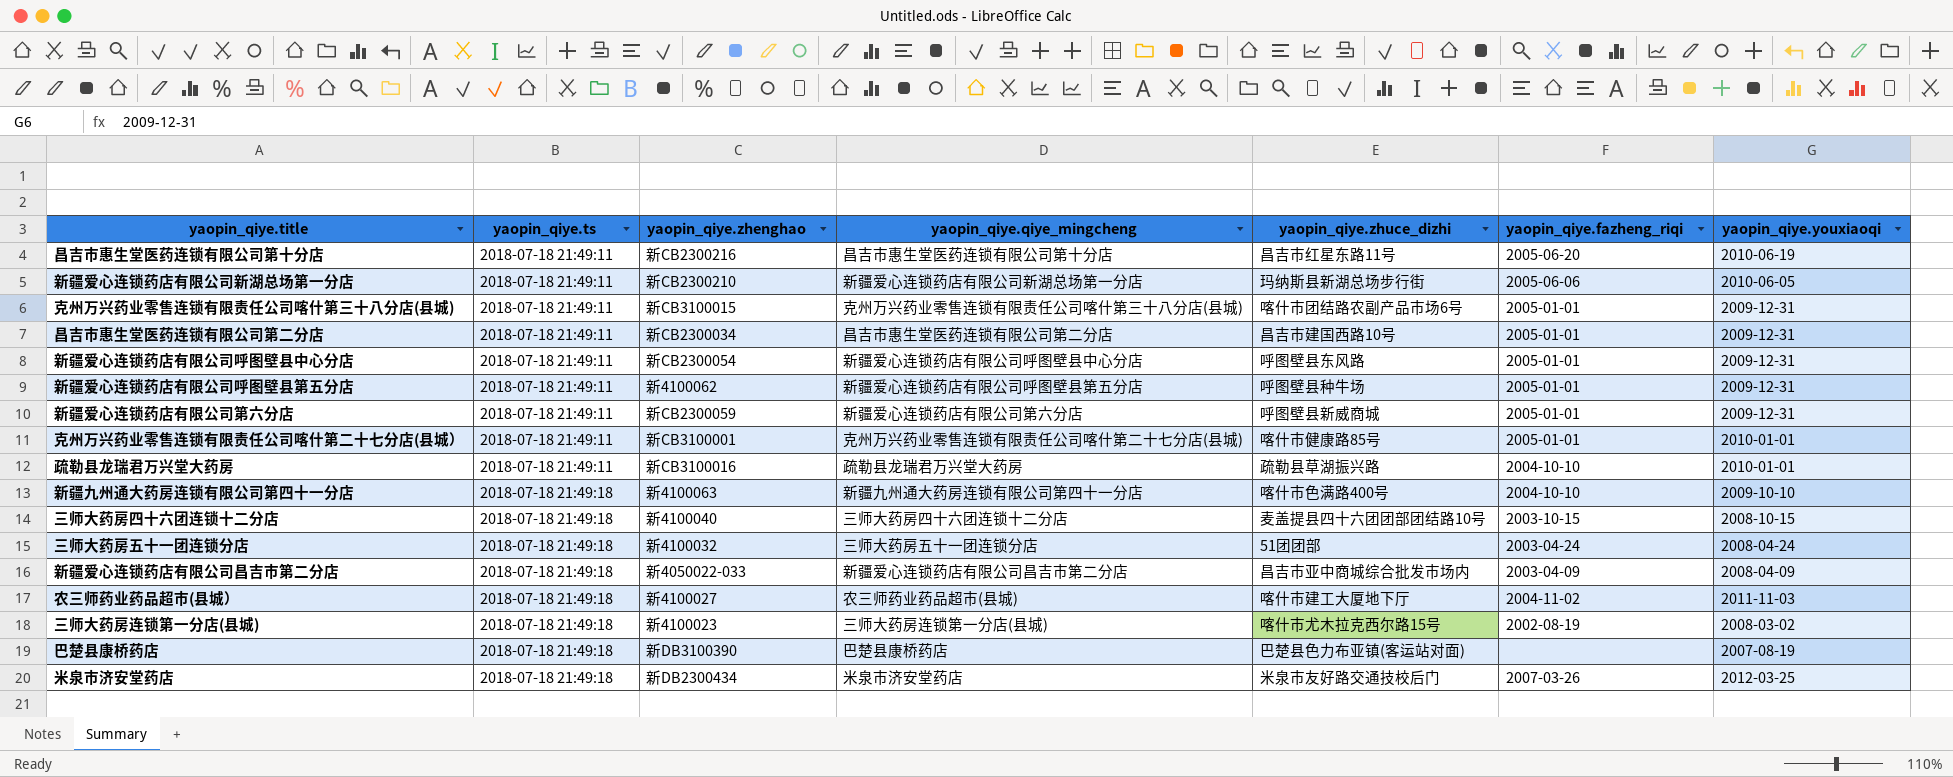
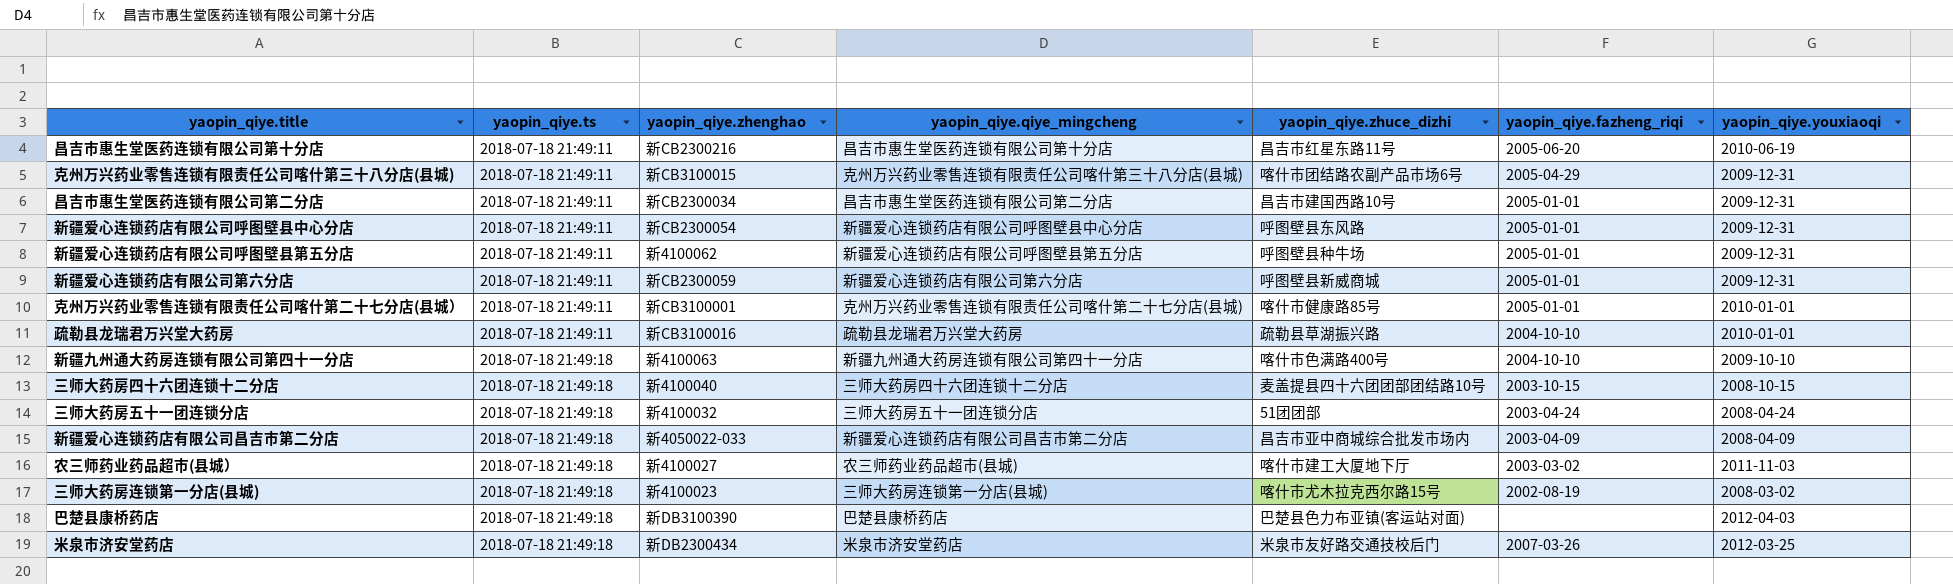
row 新疆爱心连锁药店有限公司新湖总场第一分店: 2018-07-18 21:49:11 | 新CB2300210 | 新疆爱心连锁药店有限公司新湖总场第一分店 | 玛纳斯县新湖总场步行街 | 2005-06-06 | 2010-06-05 -> none
克州万兴药业零售连锁有限责任公司喀什第三十八分店(县城) | yaopin_qiye.fazheng_riqi: 2005-01-01 -> 2005-04-29
农三师药业药品超市(县城） | yaopin_qiye.fazheng_riqi: 2004-11-02 -> 2003-03-02
巴楚县康桥药店 | yaopin_qiye.youxiaoqi: 2007-08-19 -> 2012-04-03

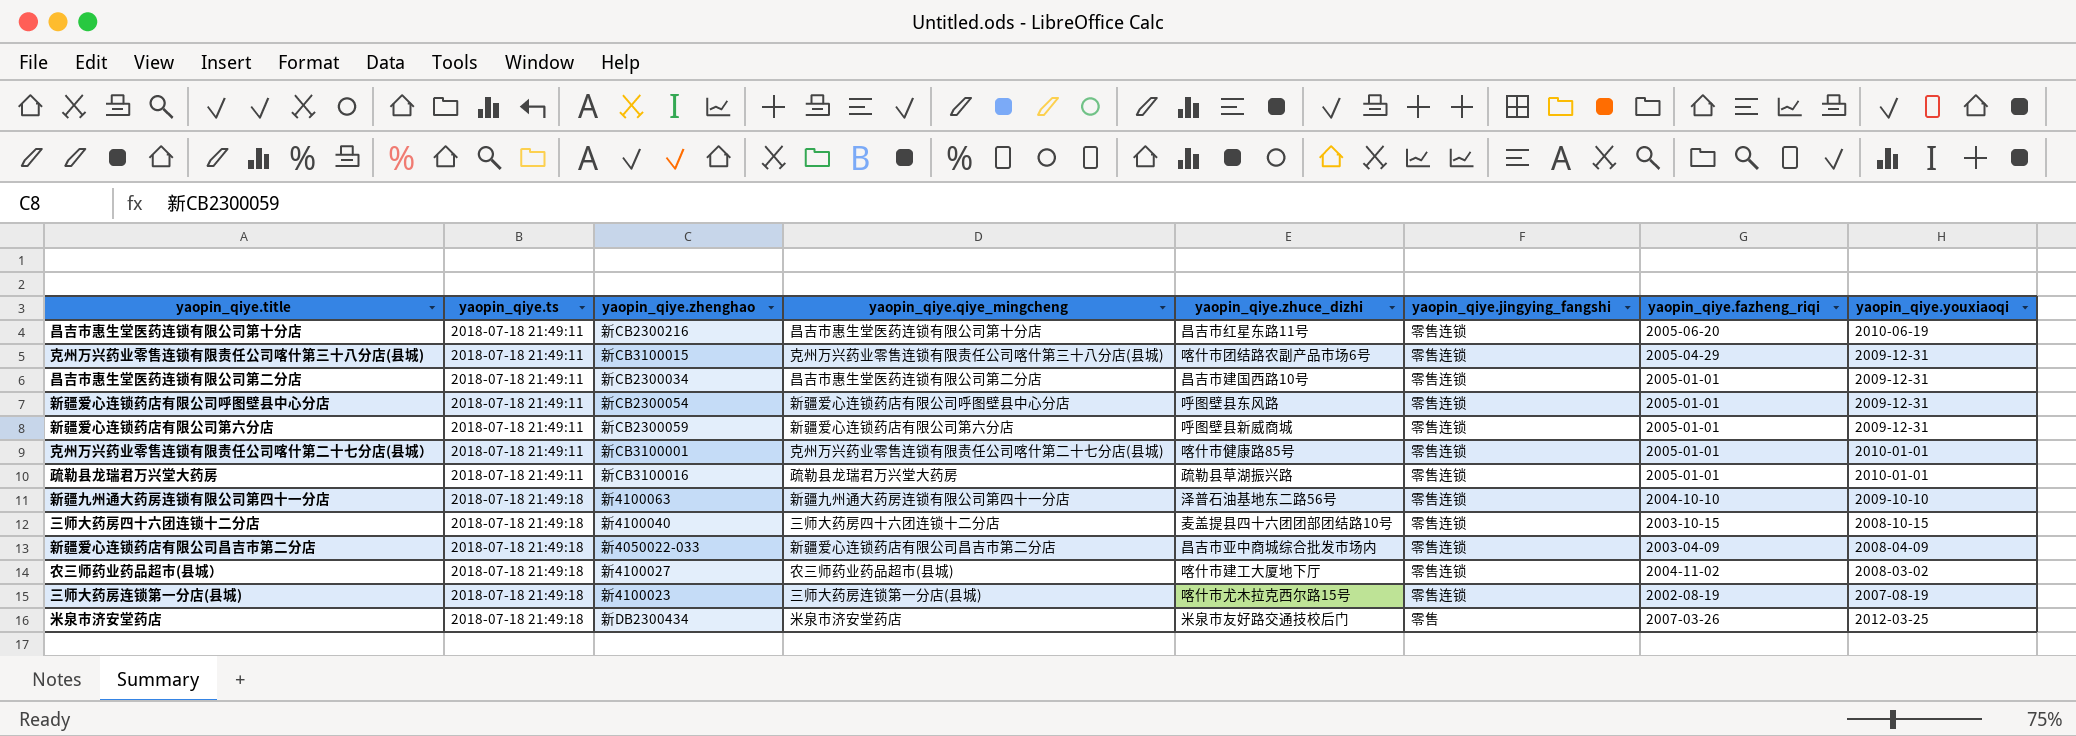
column yaopin_qiye.jingying_fangshi | position: none -> 6
row 新疆爱心连锁药店有限公司呼图壁县第五分店: 2018-07-18 21:49:11 | 新4100062 | 新疆爱心连锁药店有限公司呼图壁县第五分店 | 呼图壁县种牛场 | 2005-01-01 | 2009-12-31 -> none
row 三师大药房五十一团连锁分店: 2018-07-18 21:49:18 | 新4100032 | 三师大药房五十一团连锁分店 | 51团团部 | 2003-04-24 | 2008-04-24 -> none
row 巴楚县康桥药店: 2018-07-18 21:49:18 | 新DB3100390 | 巴楚县康桥药店 | 巴楚县色力布亚镇(客运站对面) | none | 2012-04-03 -> none
疏勒县龙瑞君万兴堂大药房 | yaopin_qiye.fazheng_riqi: 2004-10-10 -> 2005-01-01
新疆九州通大药房连锁有限公司第四十一分店 | yaopin_qiye.zhuce_dizhi: 喀什市色满路400号 -> 泽普石油基地东二路56号
农三师药业药品超市(县城） | yaopin_qiye.fazheng_riqi: 2003-03-02 -> 2004-11-02
农三师药业药品超市(县城） | yaopin_qiye.youxiaoqi: 2011-11-03 -> 2008-03-02
三师大药房连锁第一分店(县城) | yaopin_qiye.youxiaoqi: 2008-03-02 -> 2007-08-19

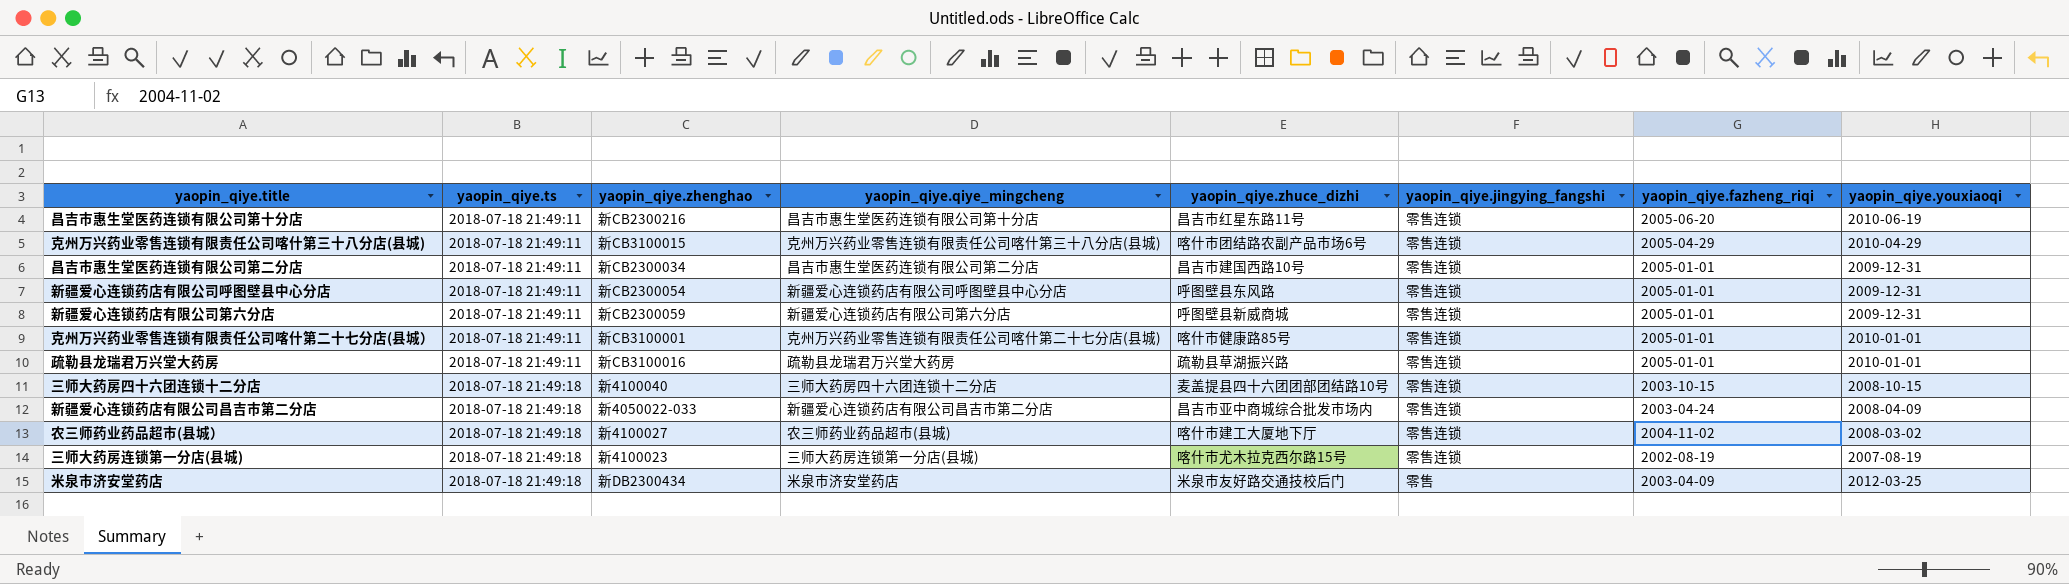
row 新疆九州通大药房连锁有限公司第四十一分店: 2018-07-18 21:49:18 | 新4100063 | 新疆九州通大药房连锁有限公司第四十一分店 | 泽普石油基地东二路56号 | 零售连锁 | 2004-10-10 | 2009-10-10 -> none
克州万兴药业零售连锁有限责任公司喀什第三十八分店(县城) | yaopin_qiye.youxiaoqi: 2009-12-31 -> 2010-04-29
新疆爱心连锁药店有限公司昌吉市第二分店 | yaopin_qiye.fazheng_riqi: 2003-04-09 -> 2003-04-24
米泉市济安堂药店 | yaopin_qiye.fazheng_riqi: 2007-03-26 -> 2003-04-09

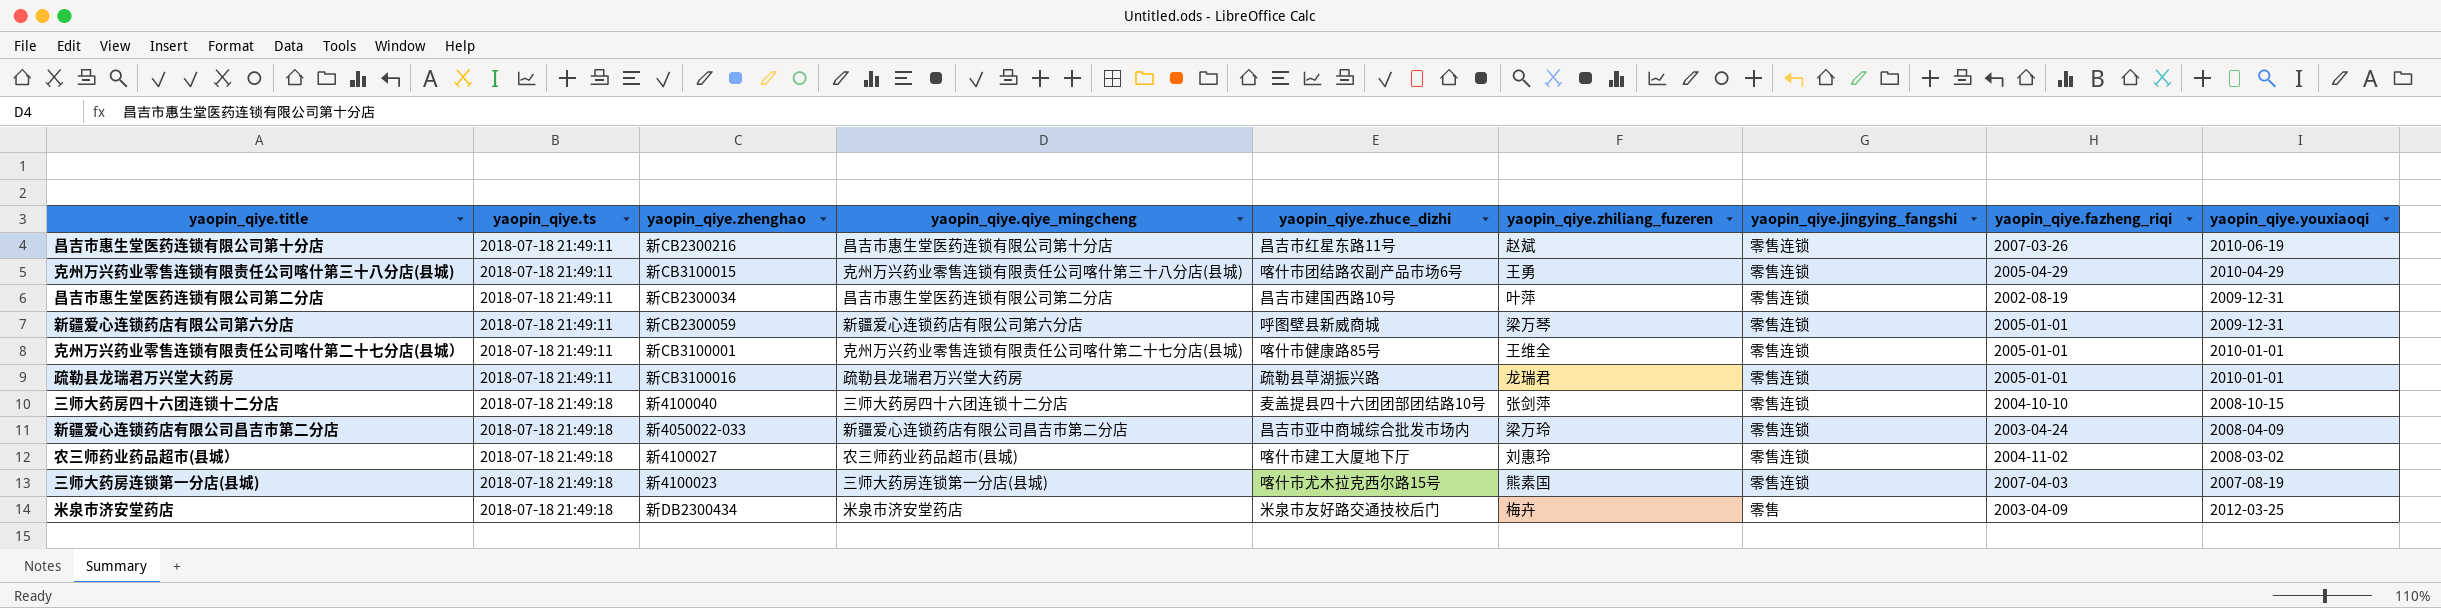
column yaopin_qiye.zhiliang_fuzeren | position: none -> 6
row 新疆爱心连锁药店有限公司呼图壁县中心分店: 2018-07-18 21:49:11 | 新CB2300054 | 新疆爱心连锁药店有限公司呼图壁县中心分店 | 呼图壁县东风路 | 零售连锁 | 2005-01-01 | 2009-12-31 -> none
昌吉市惠生堂医药连锁有限公司第十分店 | yaopin_qiye.fazheng_riqi: 2005-06-20 -> 2007-03-26
昌吉市惠生堂医药连锁有限公司第二分店 | yaopin_qiye.fazheng_riqi: 2005-01-01 -> 2002-08-19
三师大药房四十六团连锁十二分店 | yaopin_qiye.fazheng_riqi: 2003-10-15 -> 2004-10-10
三师大药房连锁第一分店(县城) | yaopin_qiye.fazheng_riqi: 2002-08-19 -> 2007-04-03

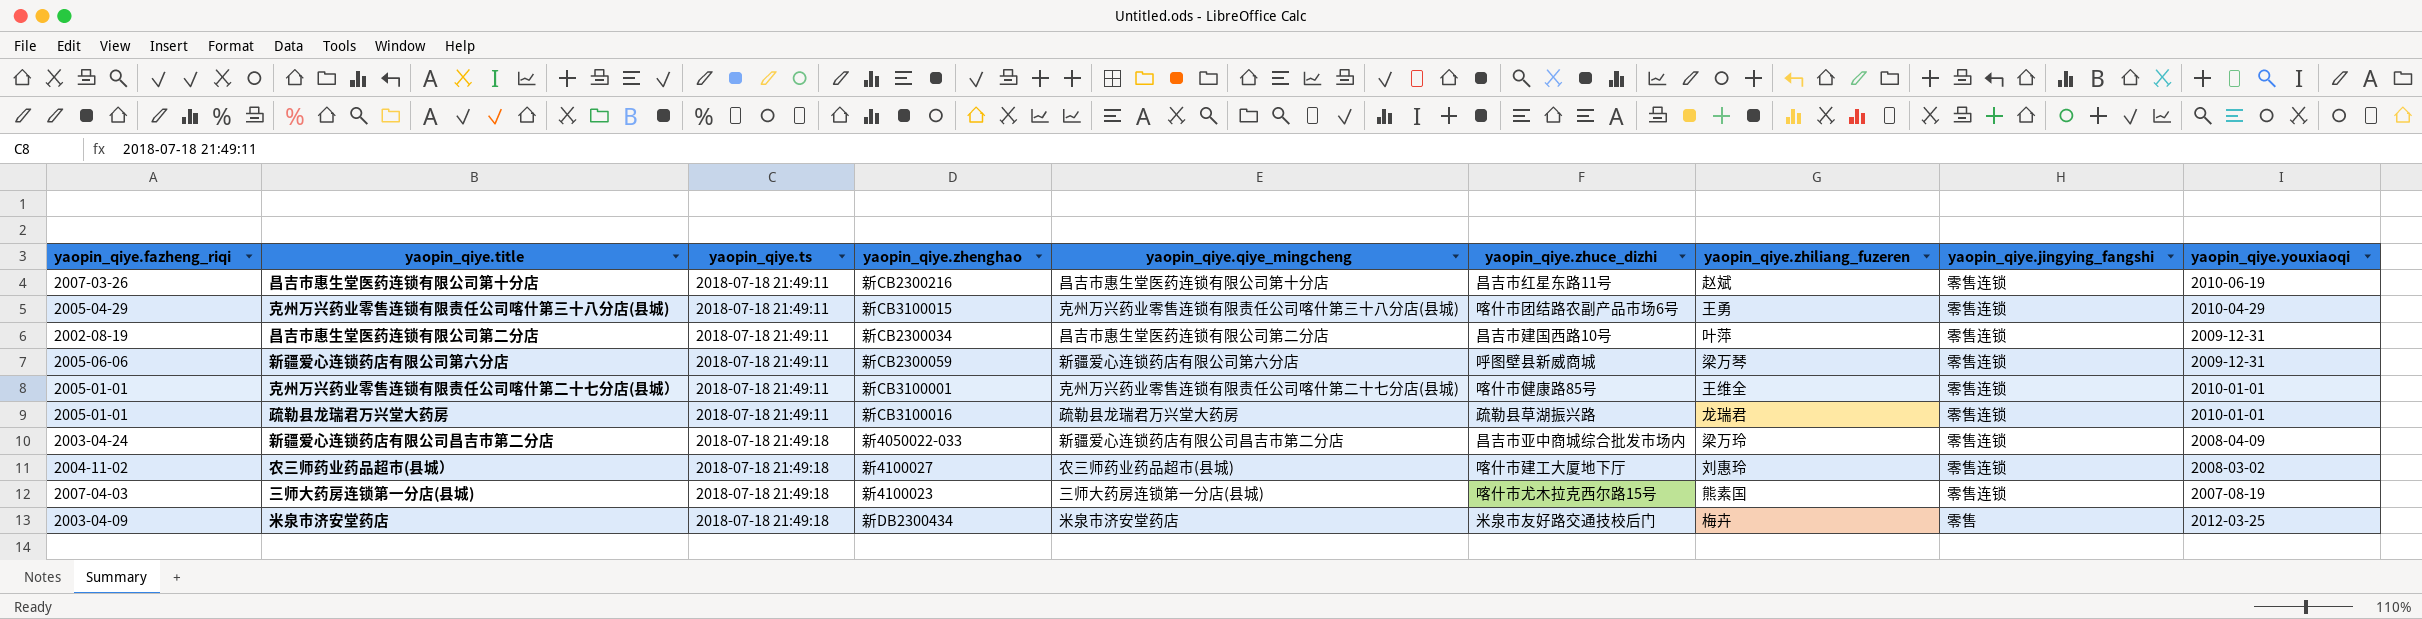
column yaopin_qiye.fazheng_riqi | position: 8 -> 1
row 三师大药房四十六团连锁十二分店: 2018-07-18 21:49:18 | 新4100040 | 三师大药房四十六团连锁十二分店 | 麦盖提县四十六团团部团结路10号 | 张剑萍 | 零售连锁 | 2004-10-10 | 2008-10-15 -> none
新疆爱心连锁药店有限公司第六分店 | yaopin_qiye.fazheng_riqi: 2005-01-01 -> 2005-06-06

